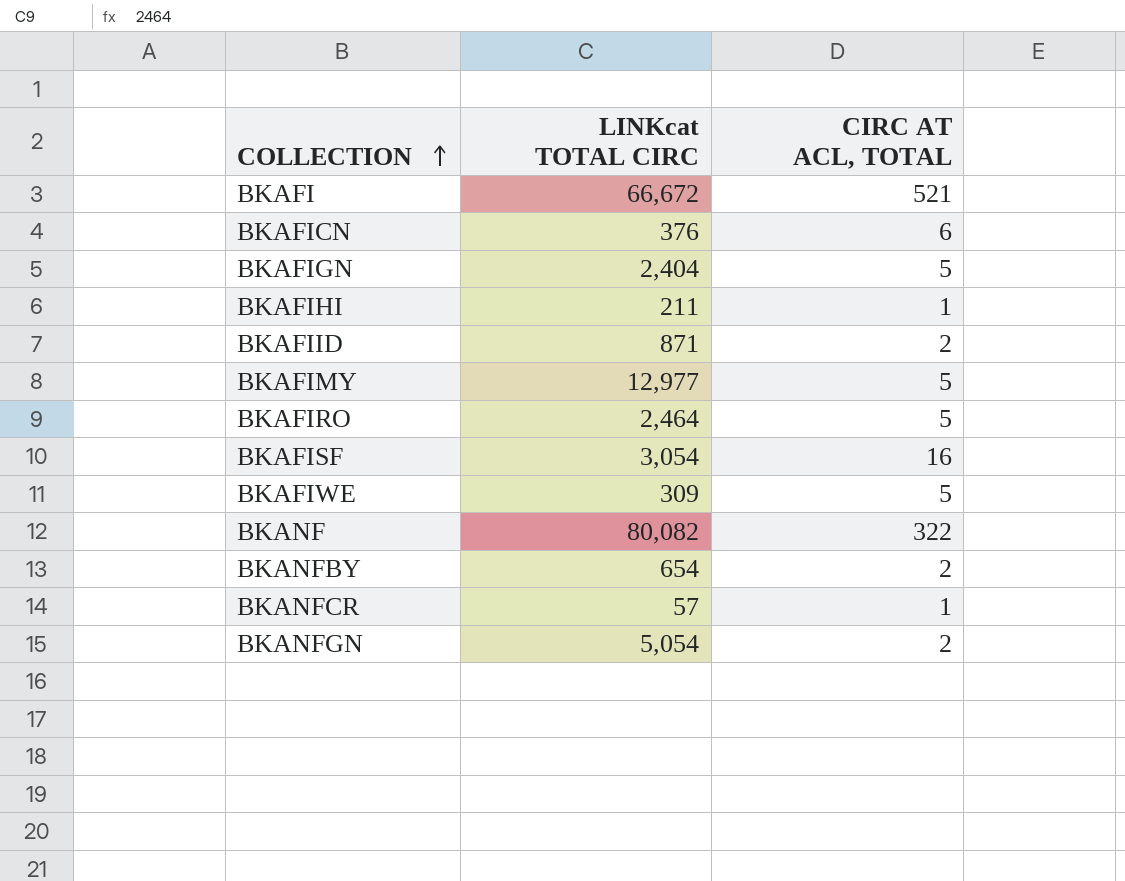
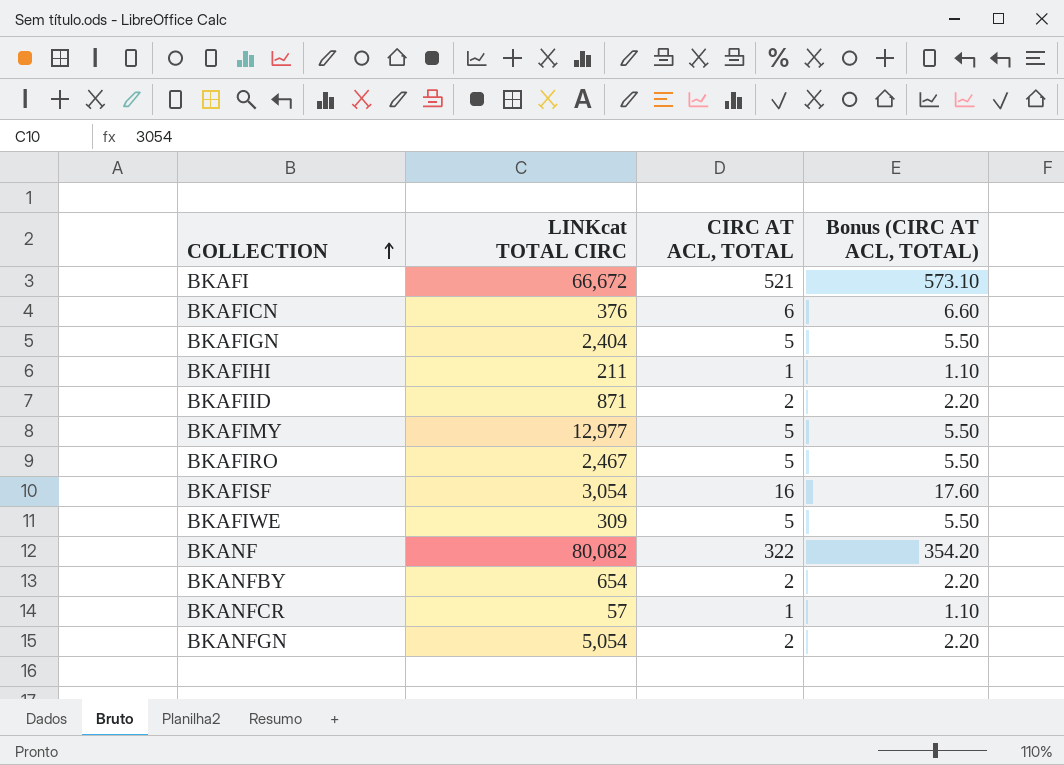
column Bonus (CIRC AT ACL, TOTAL) | formula: none -> [CIRC AT ACL, TOTAL] * 1.1
BKAFIRO | LINKcat TOTAL CIRC: 2,464 -> 2,467

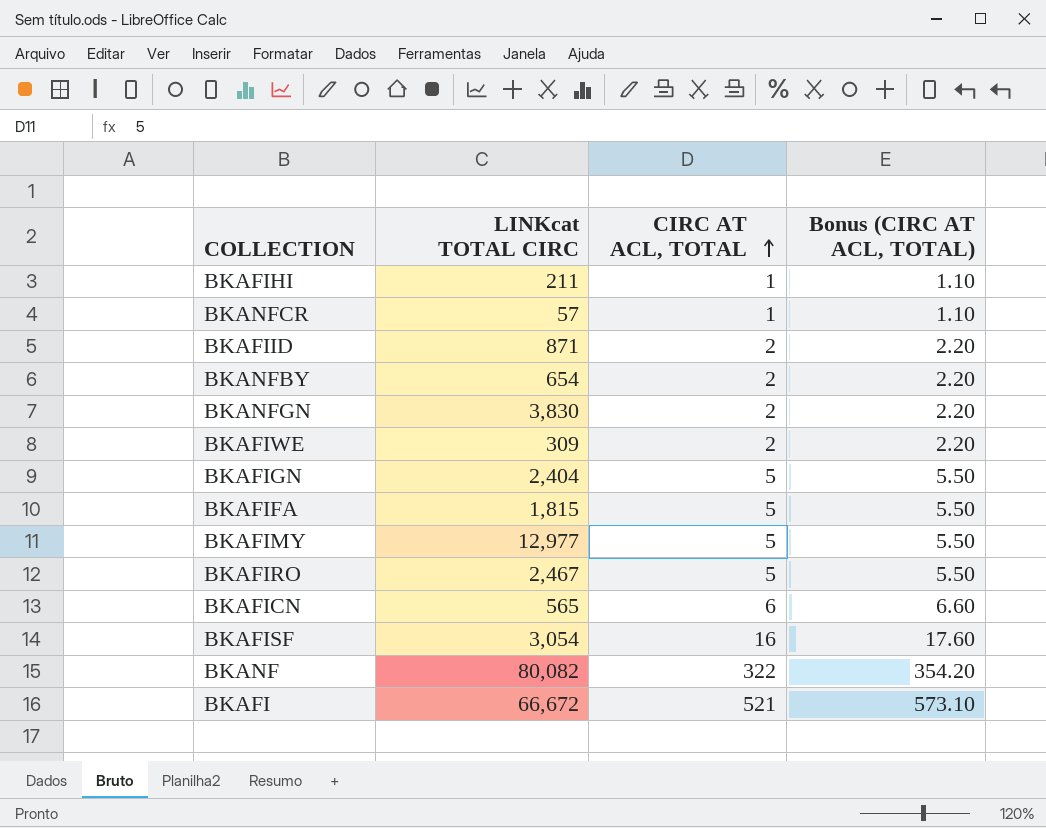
row order: COLLECTION ascending -> CIRC AT ACL, TOTAL ascending
BKANFGN | LINKcat TOTAL CIRC: 5,054 -> 3,830
BKAFIWE | CIRC AT ACL, TOTAL: 5 -> 2
BKAFIWE | Bonus (CIRC AT ACL, TOTAL): 5.50 -> 2.20
row BKAFIFA: none -> 1,815 | 5 | 5.50
BKAFICN | LINKcat TOTAL CIRC: 376 -> 565

